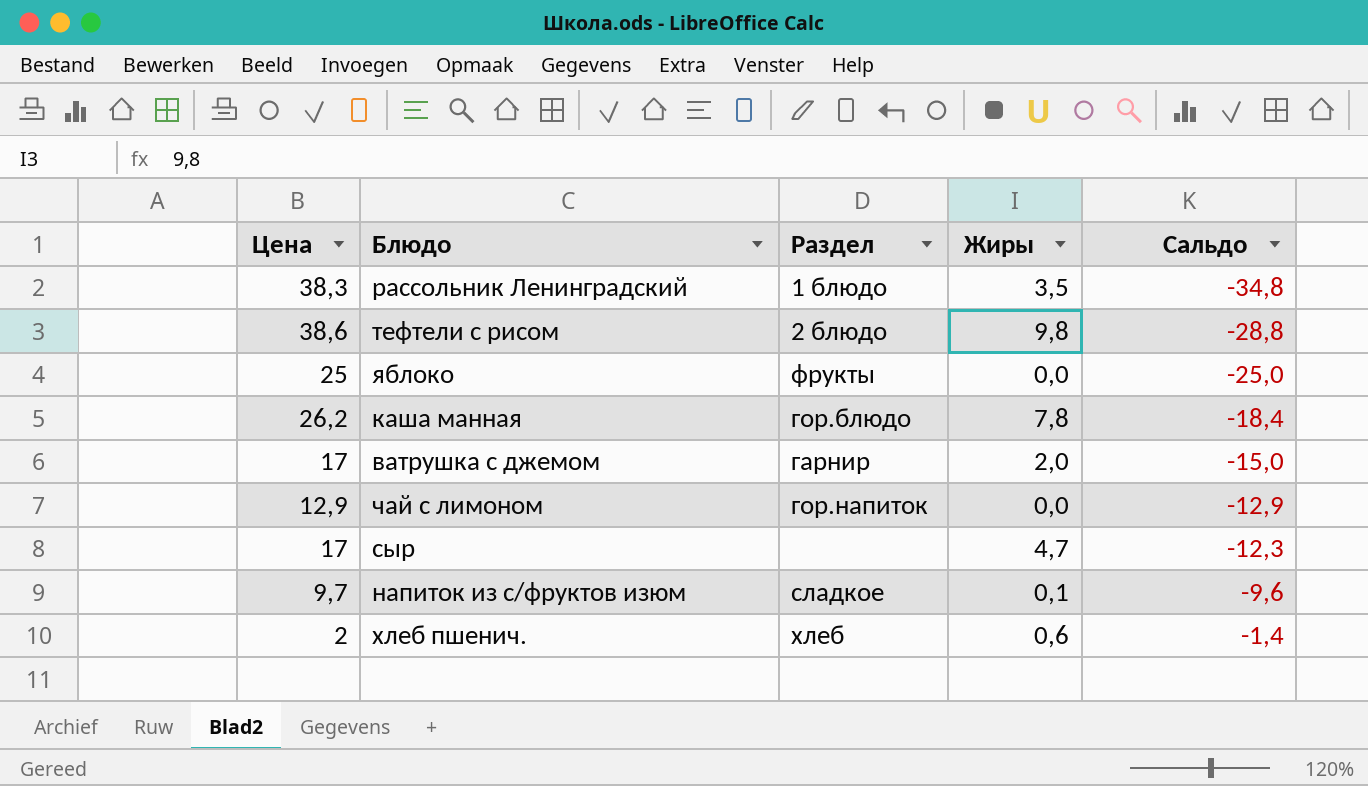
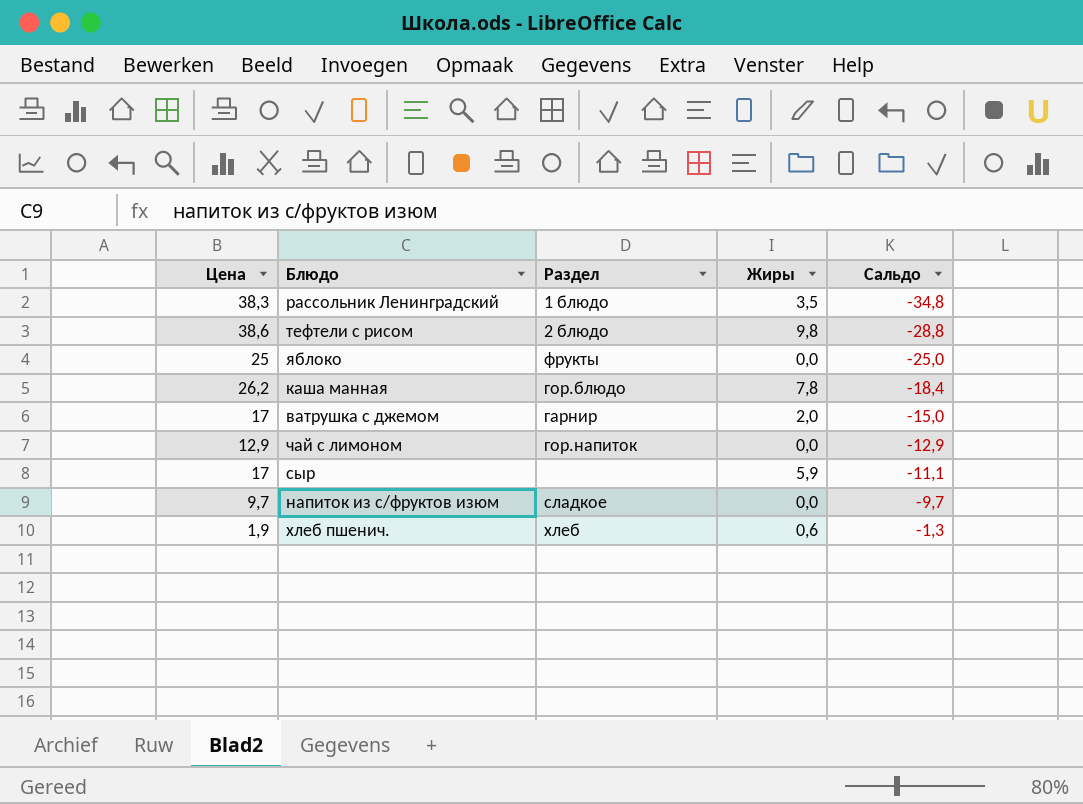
сыр | Жиры: 4,7 -> 5,9
сыр | Сальдо: -12,3 -> -11,1
напиток из с/фруктов изюм | Жиры: 0,1 -> 0,0
напиток из с/фруктов изюм | Сальдо: -9,6 -> -9,7
хлеб пшенич. | Цена: 2 -> 1,9
хлеб пшенич. | Сальдо: -1,4 -> -1,3

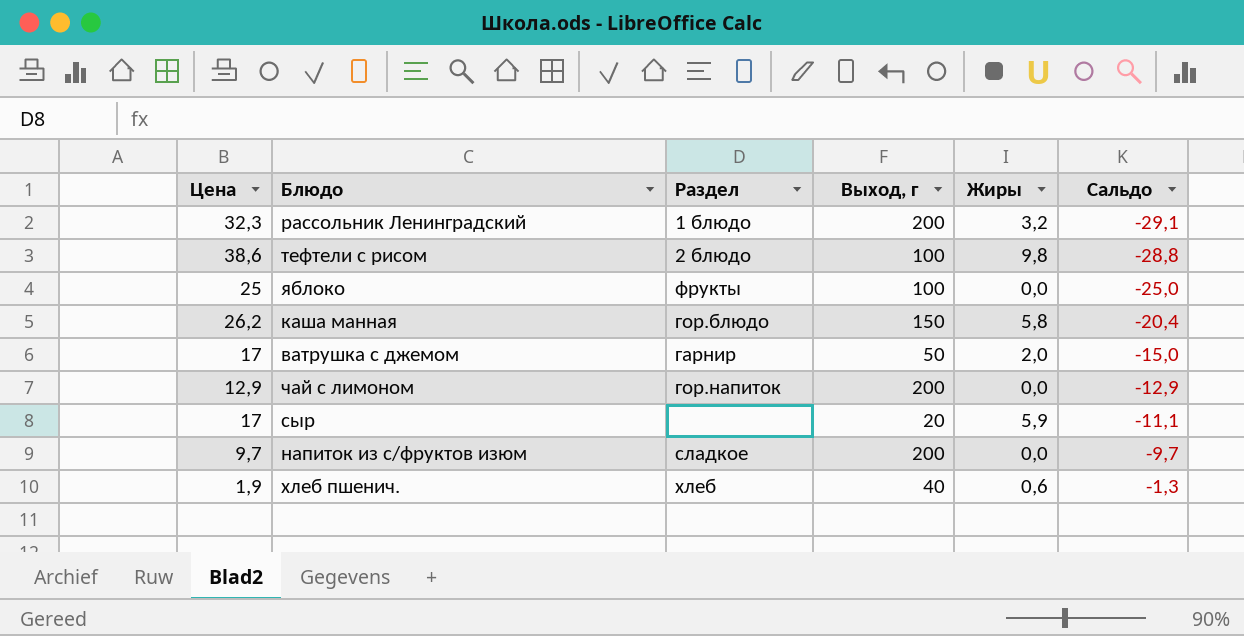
column Выход, г | position: none -> 4
рассольник Ленинградский | Цена: 38,3 -> 32,3
рассольник Ленинградский | Жиры: 3,5 -> 3,2
рассольник Ленинградский | Сальдо: -34,8 -> -29,1
каша манная | Жиры: 7,8 -> 5,8
каша манная | Сальдо: -18,4 -> -20,4

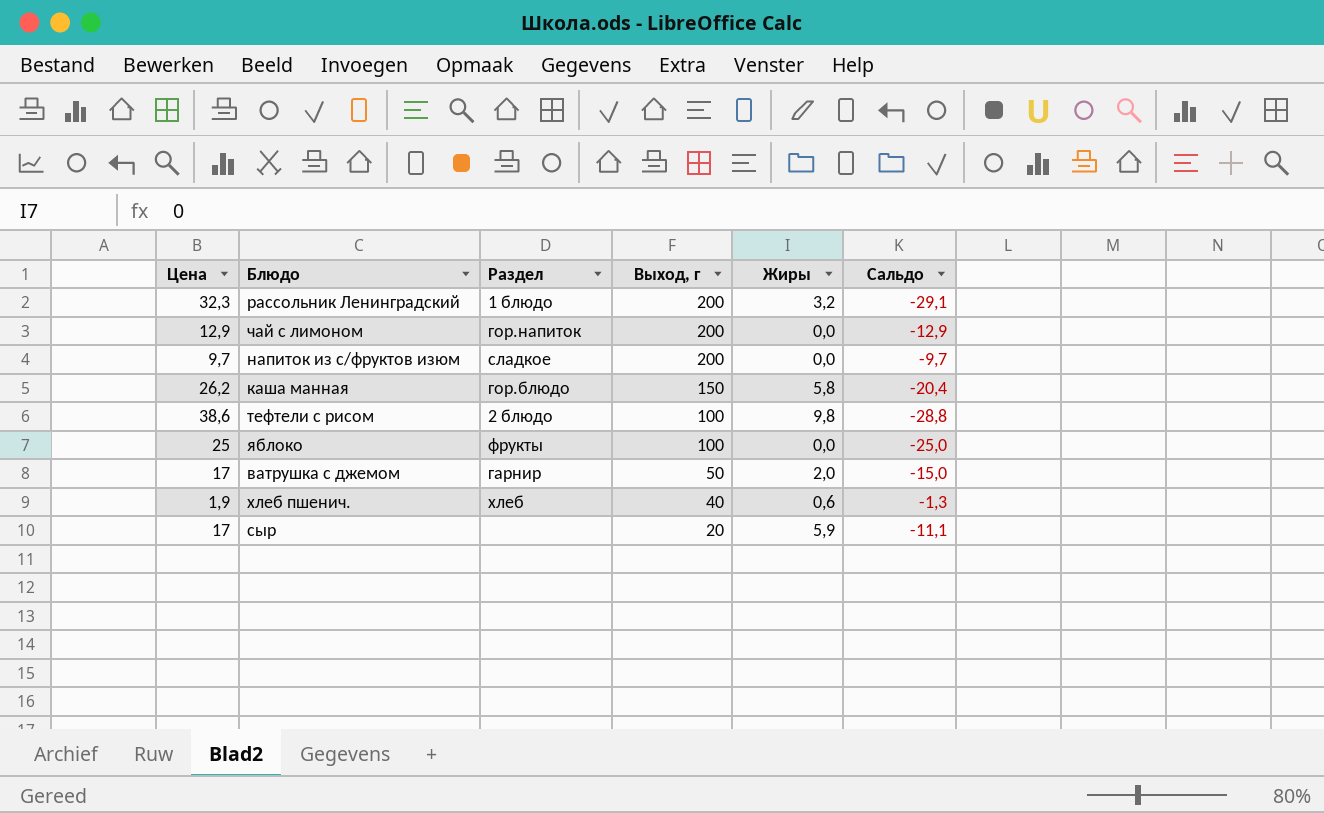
row order: Сальдо ascending -> Выход, г descending

